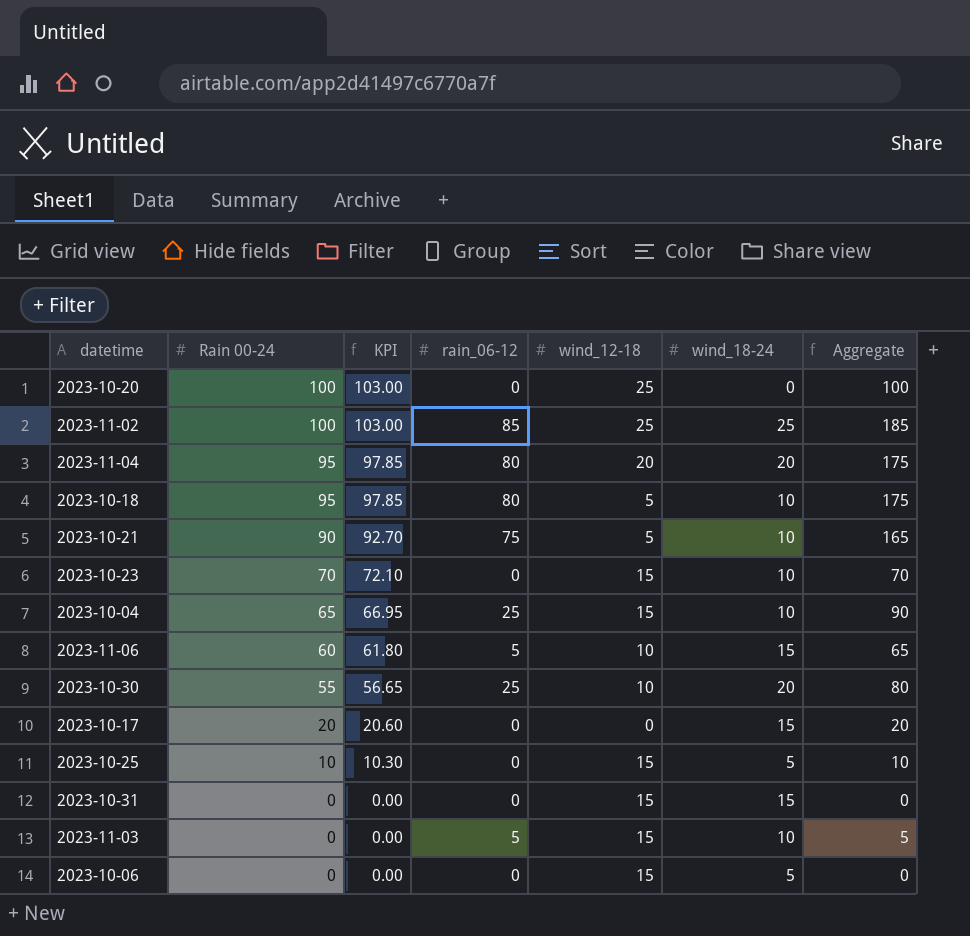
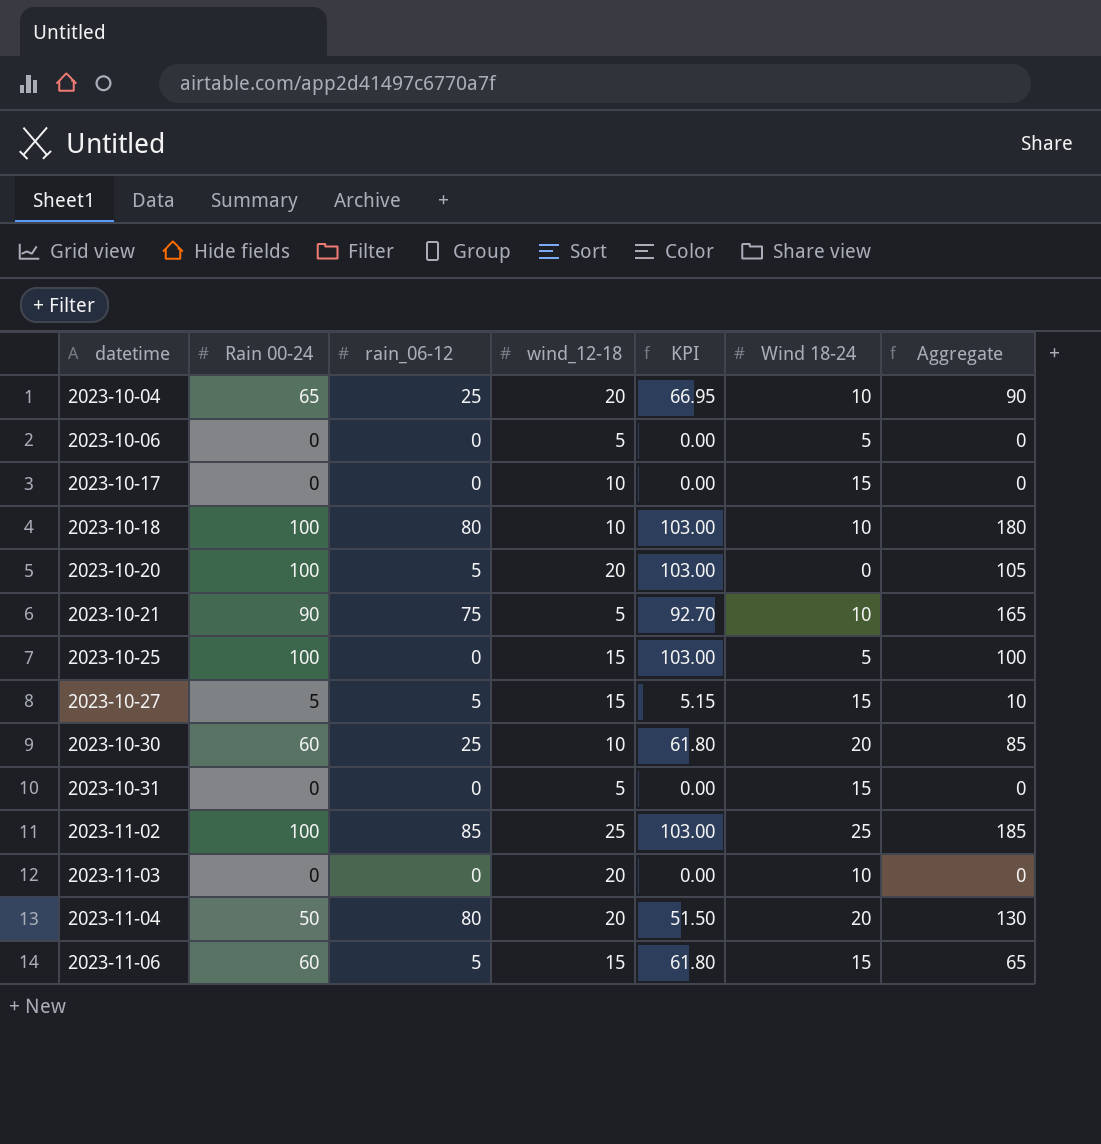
row order: Rain 00-24 descending -> datetime ascending
column KPI | position: 3 -> 5
column name: wind_18-24 -> Wind 18-24
row 2023-10-23: 70 | 72.10 | 0 | 15 | 10 | 70 -> none
2023-10-04 | wind_12-18: 15 -> 20
2023-10-06 | wind_12-18: 15 -> 5
2023-10-17 | Rain 00-24: 20 -> 0
2023-10-17 | wind_12-18: 0 -> 10
2023-10-17 | KPI: 20.60 -> 0.00
2023-10-17 | Aggregate: 20 -> 0
2023-10-18 | Rain 00-24: 95 -> 100
2023-10-18 | wind_12-18: 5 -> 10
2023-10-18 | KPI: 97.85 -> 103.00
2023-10-18 | Aggregate: 175 -> 180
2023-10-20 | rain_06-12: 0 -> 5
2023-10-20 | wind_12-18: 25 -> 20
2023-10-20 | Aggregate: 100 -> 105
2023-10-25 | Rain 00-24: 10 -> 100
2023-10-25 | KPI: 10.30 -> 103.00
2023-10-25 | Aggregate: 10 -> 100
row 2023-10-27: none -> 5 | 5 | 15 | 5.15 | 15 | 10
2023-10-30 | Rain 00-24: 55 -> 60
2023-10-30 | KPI: 56.65 -> 61.80
2023-10-30 | Aggregate: 80 -> 85
2023-10-31 | wind_12-18: 15 -> 5
2023-11-03 | rain_06-12: 5 -> 0
2023-11-03 | wind_12-18: 15 -> 20
2023-11-03 | Aggregate: 5 -> 0
2023-11-04 | Rain 00-24: 95 -> 50
2023-11-04 | KPI: 97.85 -> 51.50
2023-11-04 | Aggregate: 175 -> 130
2023-11-06 | wind_12-18: 10 -> 15

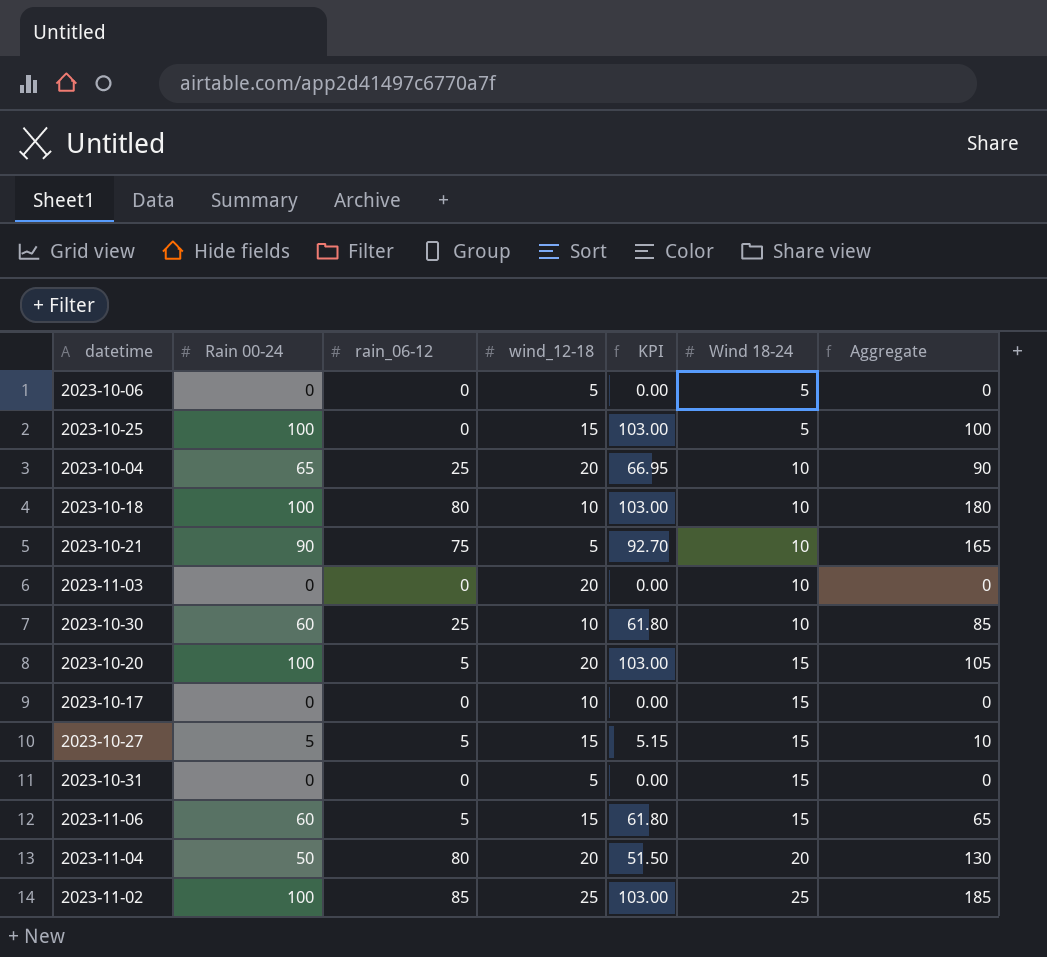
row order: datetime ascending -> Wind 18-24 ascending
2023-10-30 | Wind 18-24: 20 -> 10
2023-10-20 | Wind 18-24: 0 -> 15

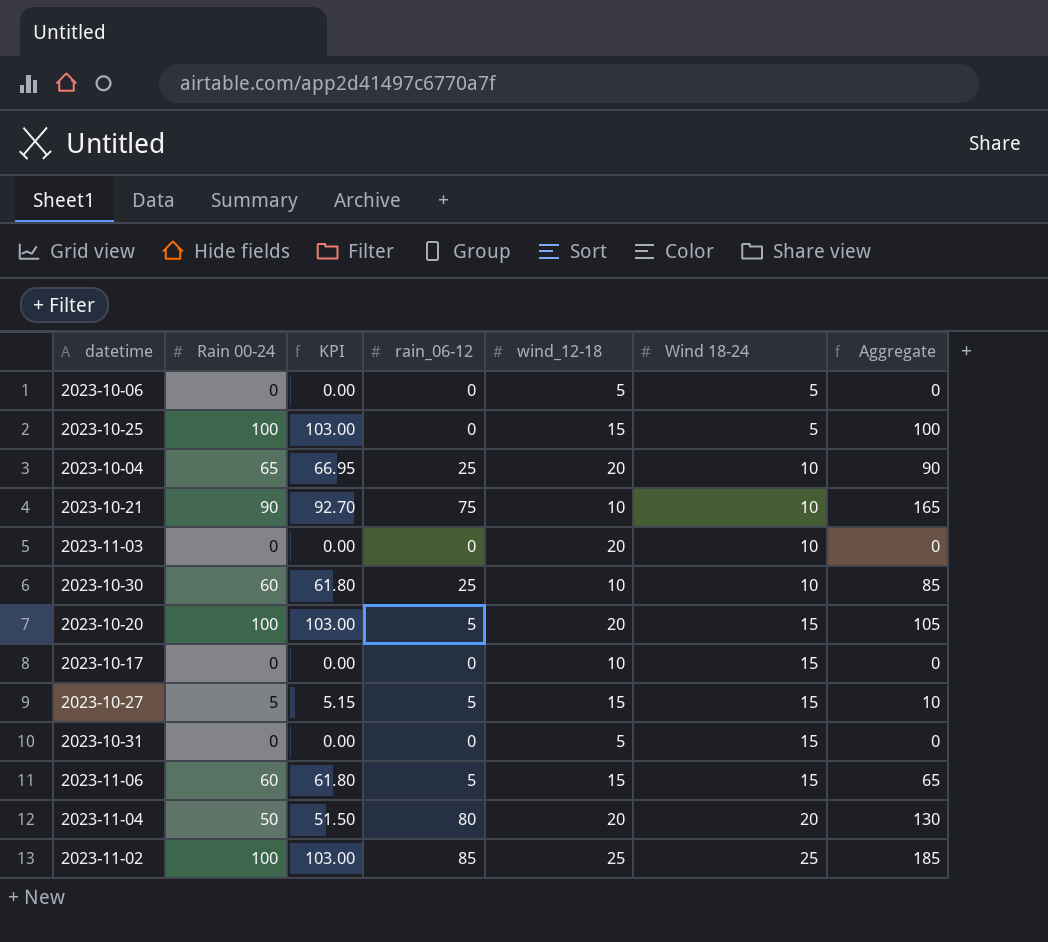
column KPI | position: 5 -> 3
row 2023-10-18: 100 | 80 | 10 | 103.00 | 10 | 180 -> none
2023-10-21 | wind_12-18: 5 -> 10

